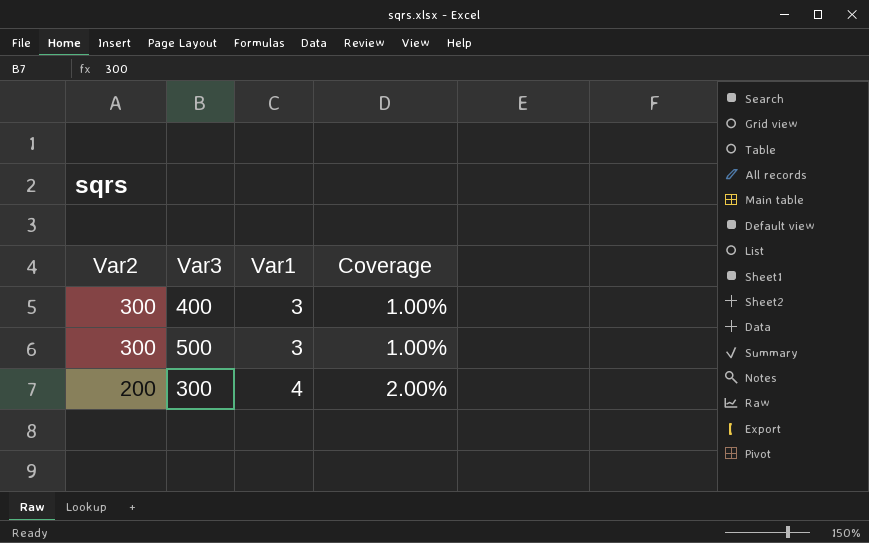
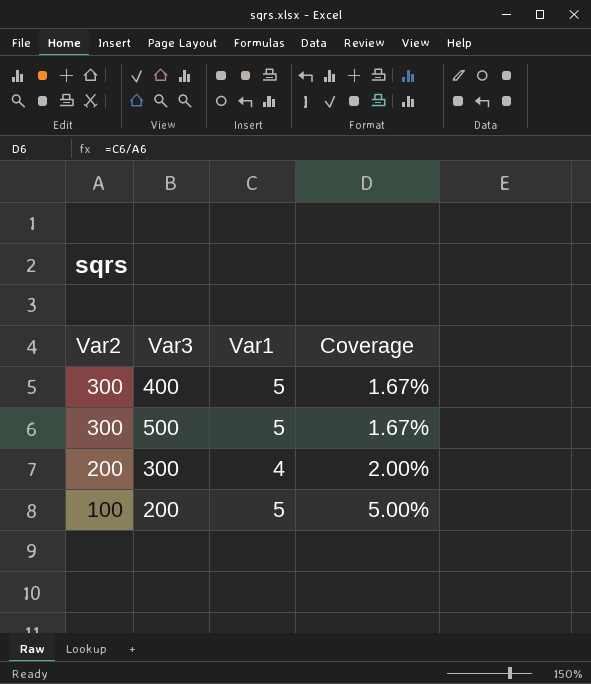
400 | Var1: 3 -> 5
400 | Coverage: 1.00% -> 1.67%
500 | Var1: 3 -> 5
500 | Coverage: 1.00% -> 1.67%
row 200: none -> 100 | 5 | 5.00%

